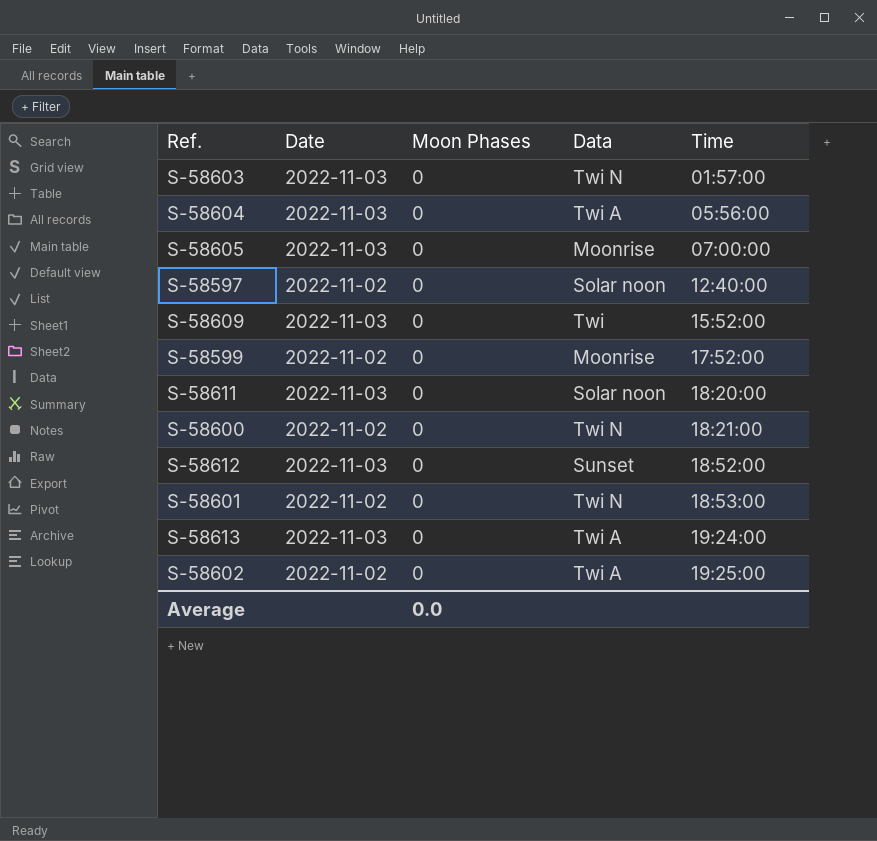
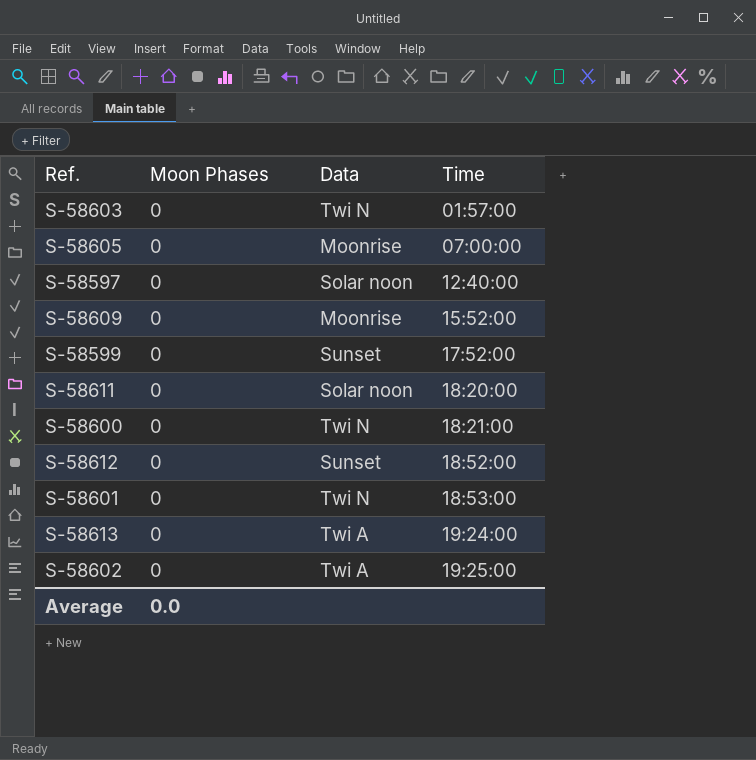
column Date | position: 2 -> none
row S-58604: 2022-11-03 | 0 | Twi A | 05:56:00 -> none
S-58609 | Data: Twi -> Moonrise
S-58599 | Data: Moonrise -> Sunset

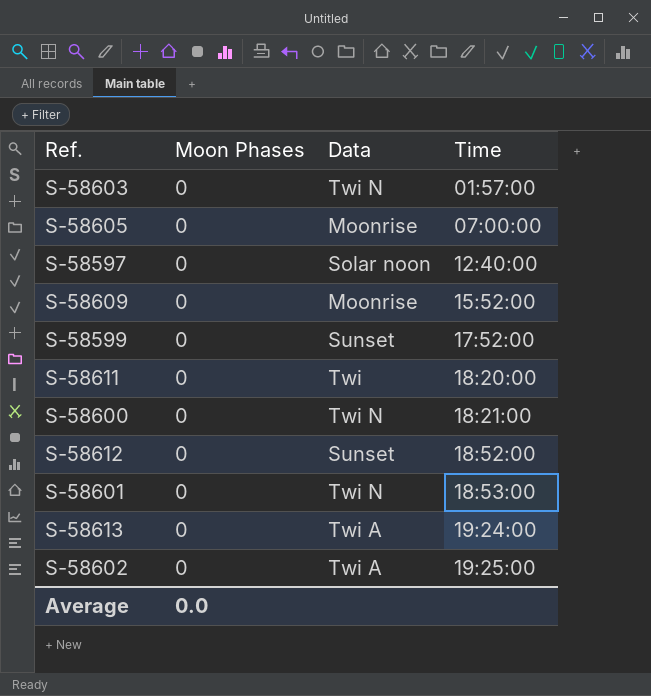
S-58611 | Data: Solar noon -> Twi

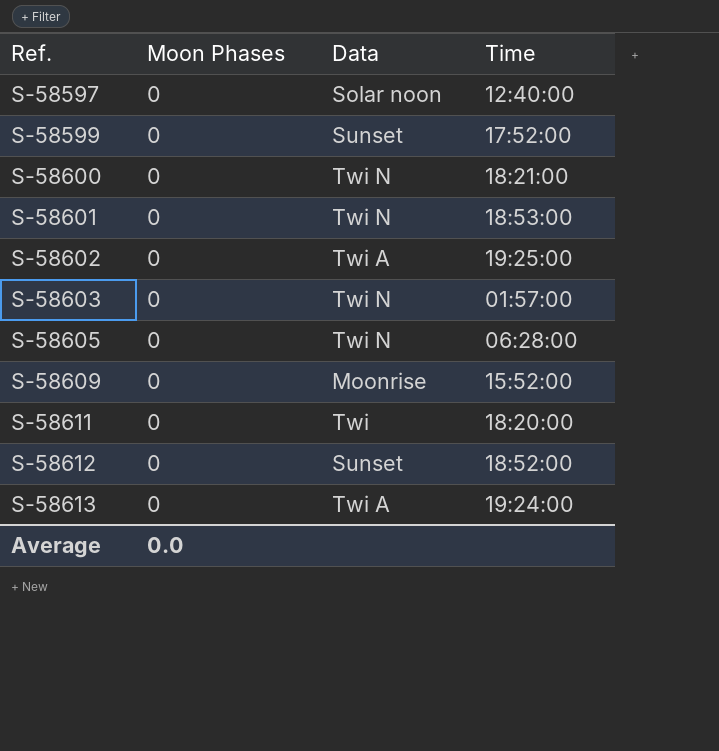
row order: Time ascending -> Ref. ascending
S-58605 | Data: Moonrise -> Twi N
S-58605 | Time: 07:00:00 -> 06:28:00

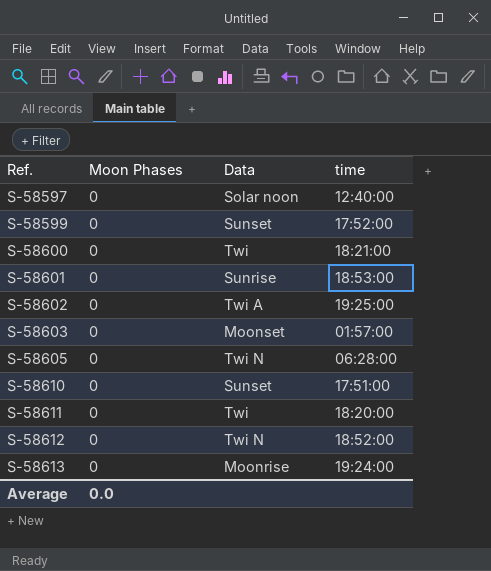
column name: Time -> time
row S-58609: 0 | Moonrise | 15:52:00 -> none
S-58600 | Data: Twi N -> Twi
S-58601 | Data: Twi N -> Sunrise
S-58603 | Data: Twi N -> Moonset
row S-58610: none -> 0 | Sunset | 17:51:00
S-58612 | Data: Sunset -> Twi N
S-58613 | Data: Twi A -> Moonrise

